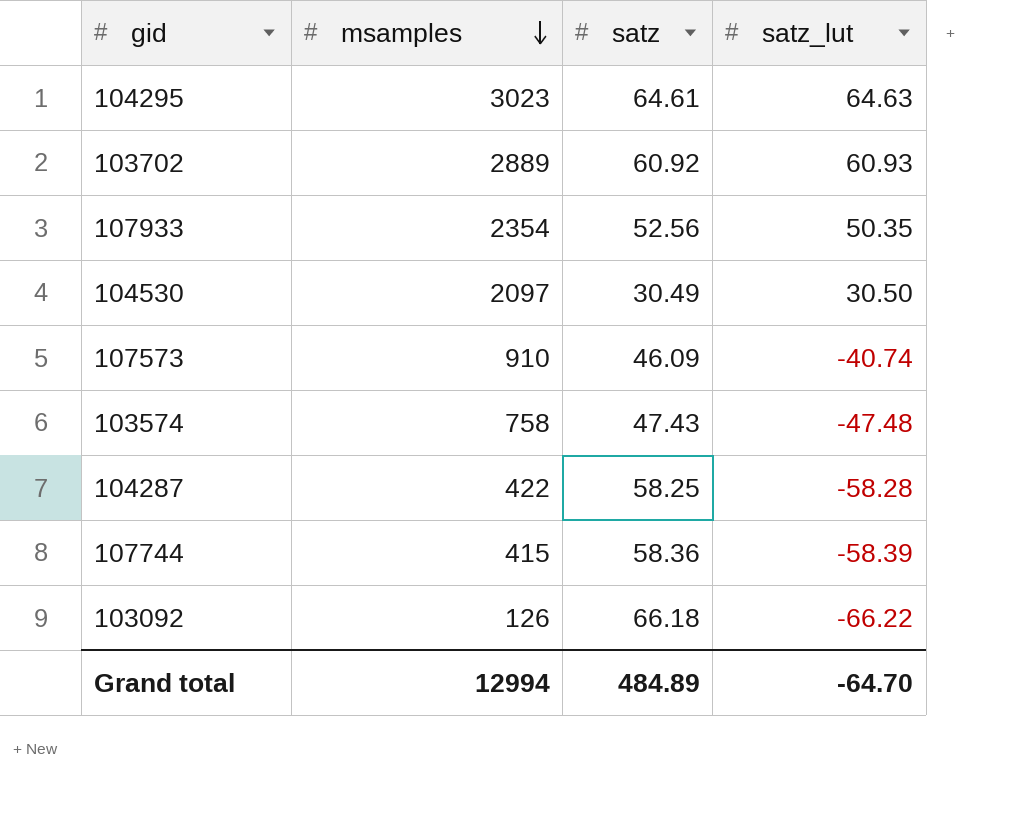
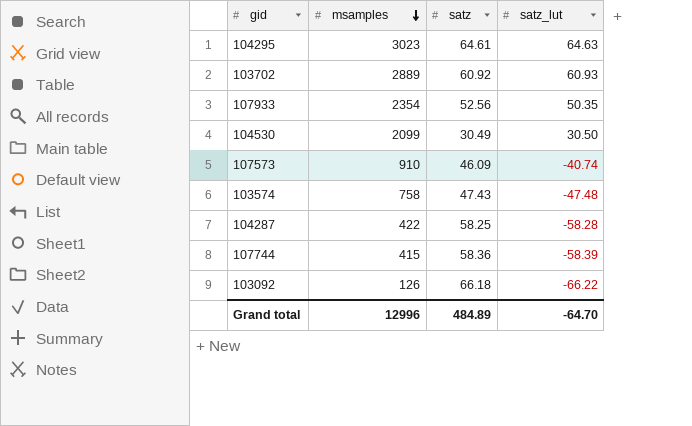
104530 | msamples: 2097 -> 2099
Grand total | msamples: 12994 -> 12996

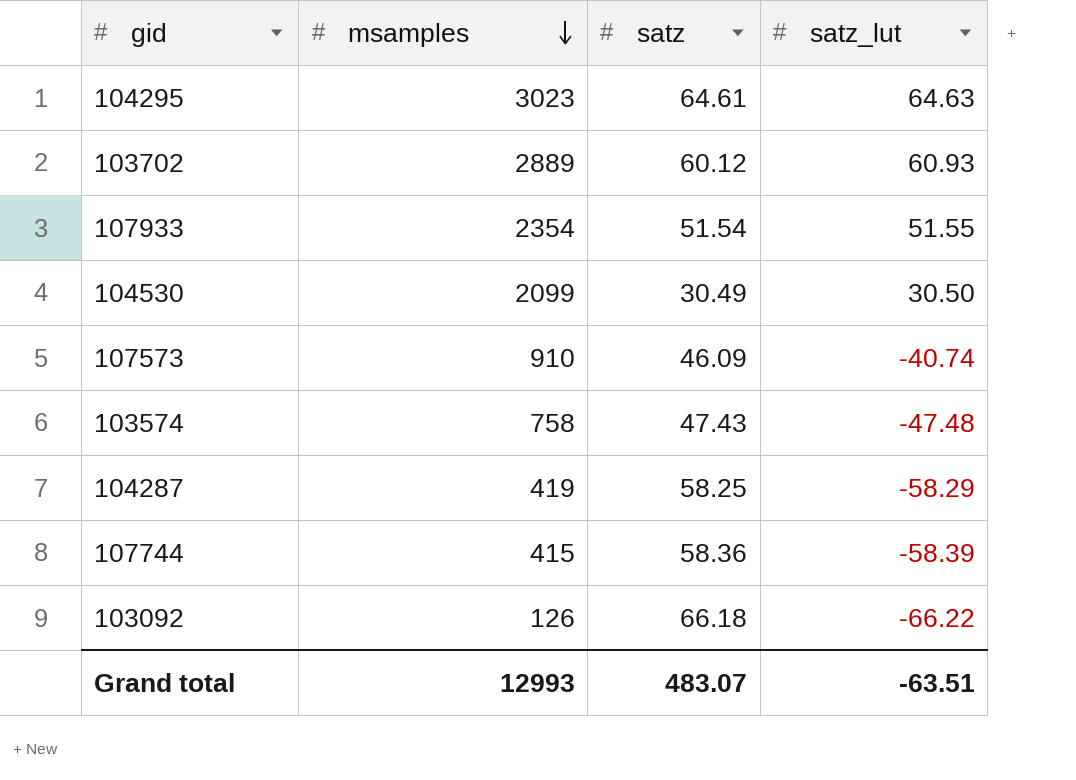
103702 | satz: 60.92 -> 60.12
107933 | satz: 52.56 -> 51.54
107933 | satz_lut: 50.35 -> 51.55
104287 | msamples: 422 -> 419
104287 | satz_lut: -58.28 -> -58.29
Grand total | msamples: 12996 -> 12993
Grand total | satz: 484.89 -> 483.07
Grand total | satz_lut: -64.70 -> -63.51

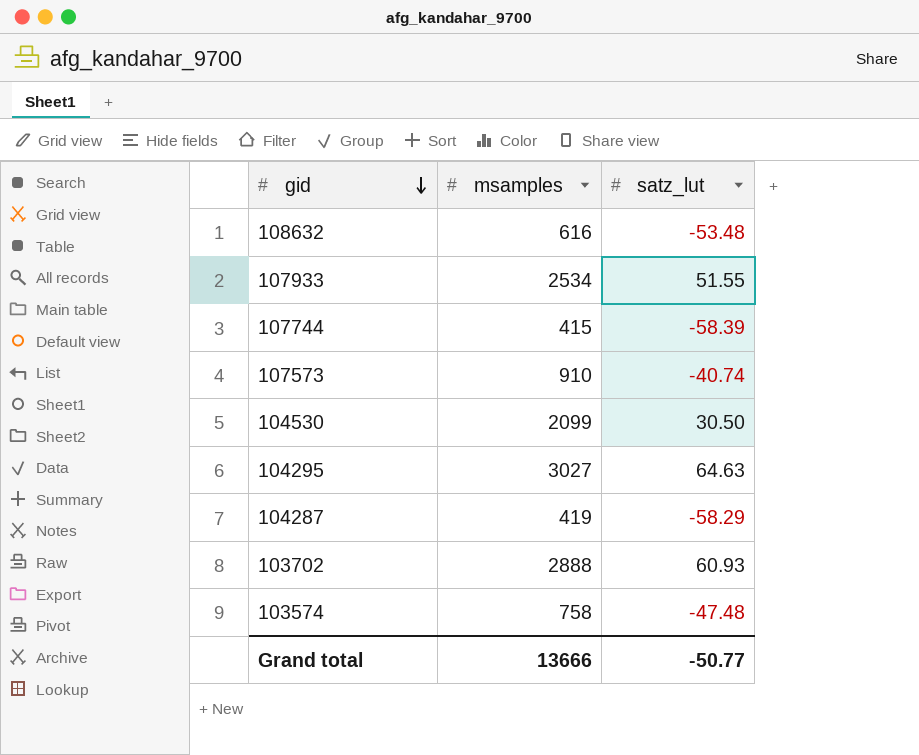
row order: msamples descending -> gid descending
column satz | position: 3 -> none
row 103092: 126 | 66.18 | -66.22 -> none
row 108632: none -> 616 | -53.48
107933 | msamples: 2354 -> 2534
104295 | msamples: 3023 -> 3027
103702 | msamples: 2889 -> 2888
Grand total | msamples: 12993 -> 13666
Grand total | satz_lut: -63.51 -> -50.77

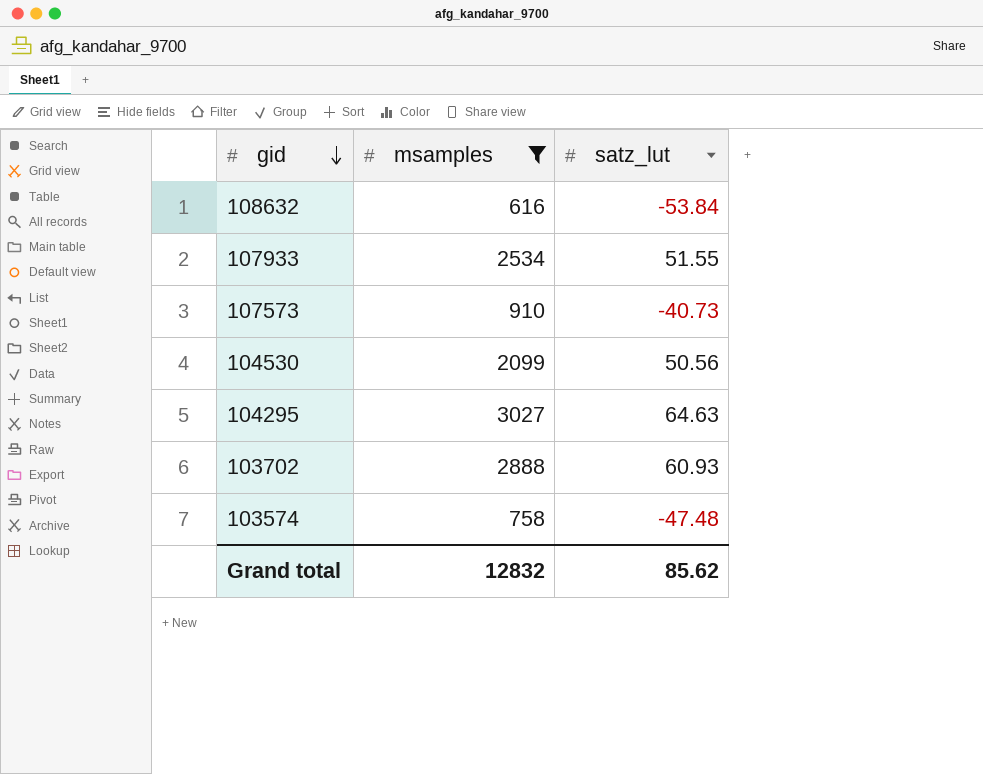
filter: none -> msamples >= 616
108632 | satz_lut: -53.48 -> -53.84
107573 | satz_lut: -40.74 -> -40.73
104530 | satz_lut: 30.50 -> 50.56
Grand total | msamples: 13666 -> 12832
Grand total | satz_lut: -50.77 -> 85.62

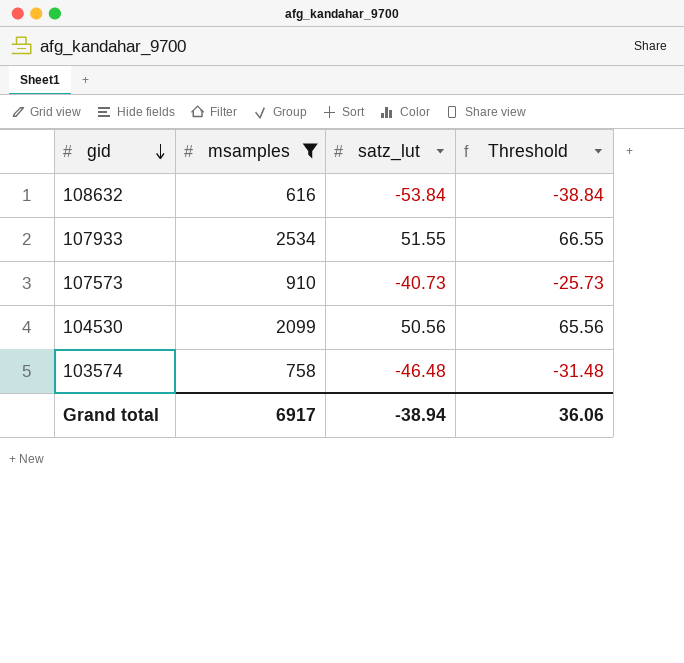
column Threshold | formula: none -> [satz_lut] + 15
row 104295: 3027 | 64.63 -> none
row 103702: 2888 | 60.93 -> none
103574 | satz_lut: -47.48 -> -46.48
Grand total | msamples: 12832 -> 6917
Grand total | satz_lut: 85.62 -> -38.94

